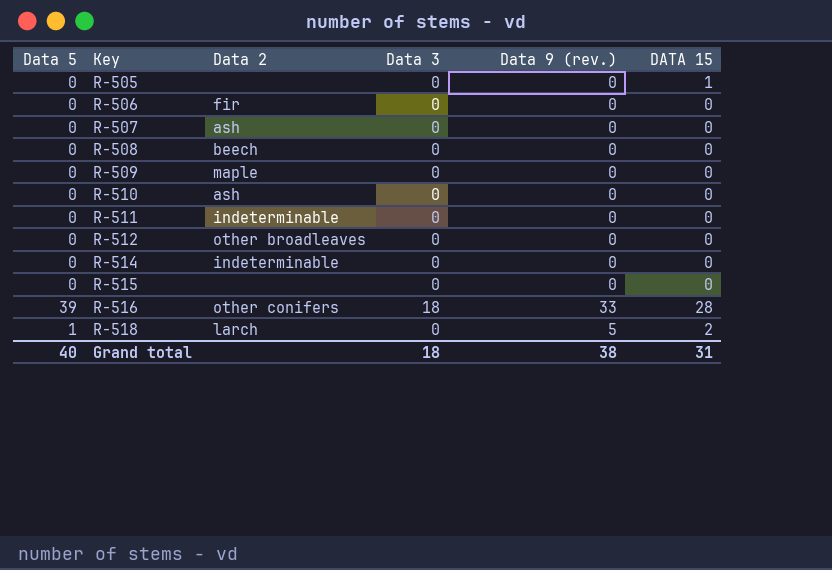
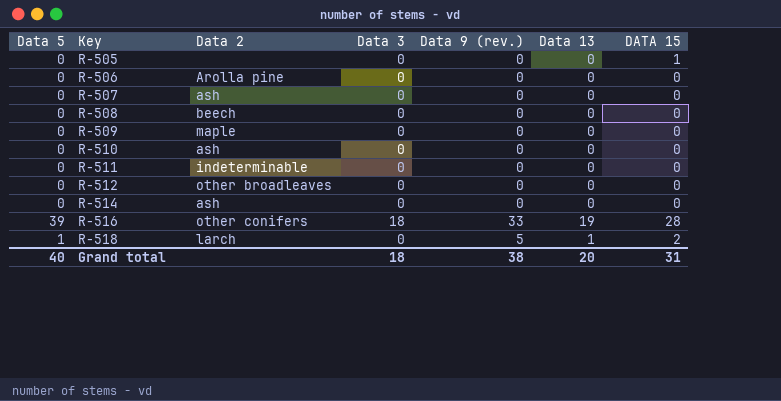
column Data 13 | position: none -> 6
row R-515: 0 | none | 0 | 0 | 0 -> none
R-506 | Data 2: fir -> Arolla pine
R-514 | Data 2: indeterminable -> ash

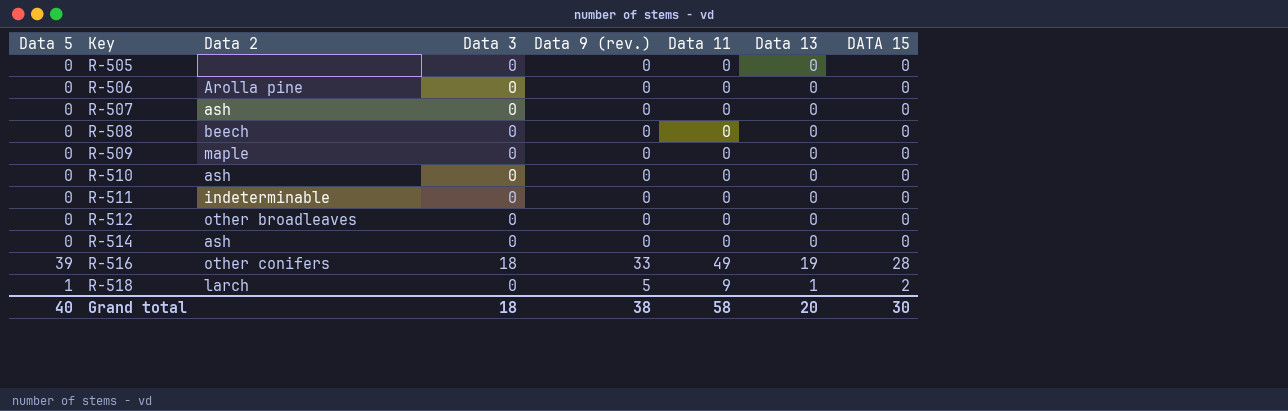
column Data 11 | position: none -> 6
R-505 | DATA 15: 1 -> 0
Grand total | DATA 15: 31 -> 30

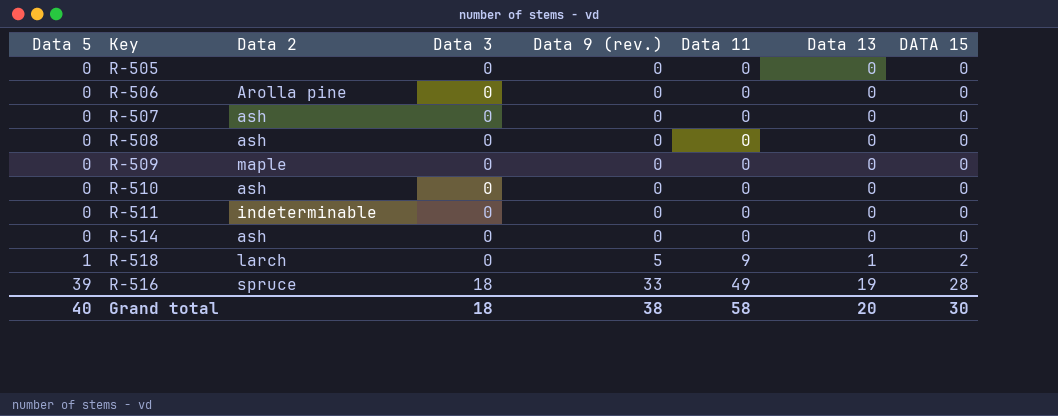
row order: Key ascending -> Data 5 ascending
row R-512: 0 | other broadleaves | 0 | 0 | 0 | 0 | 0 -> none
R-508 | Data 2: beech -> ash
R-516 | Data 2: other conifers -> spruce

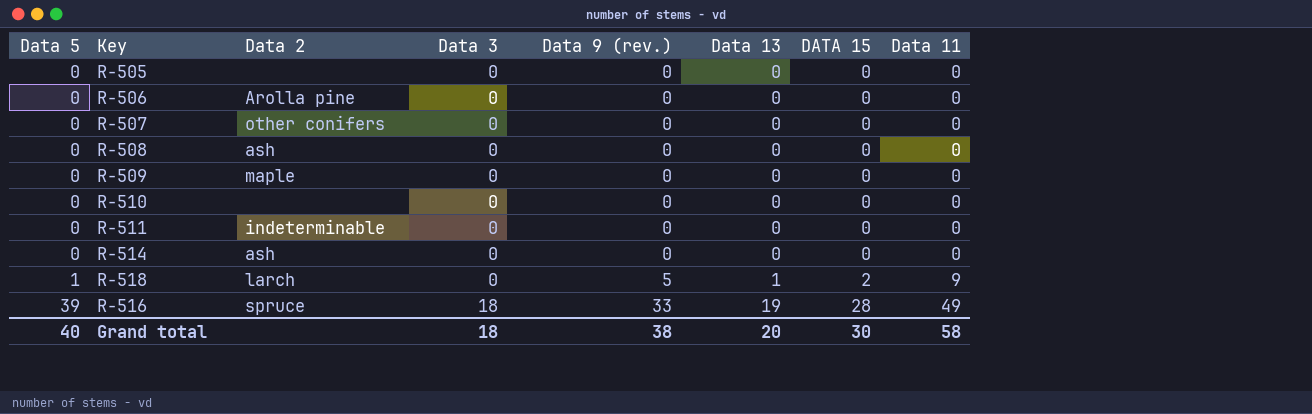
column Data 11 | position: 6 -> 8
R-507 | Data 2: ash -> other conifers
R-510 | Data 2: ash -> none

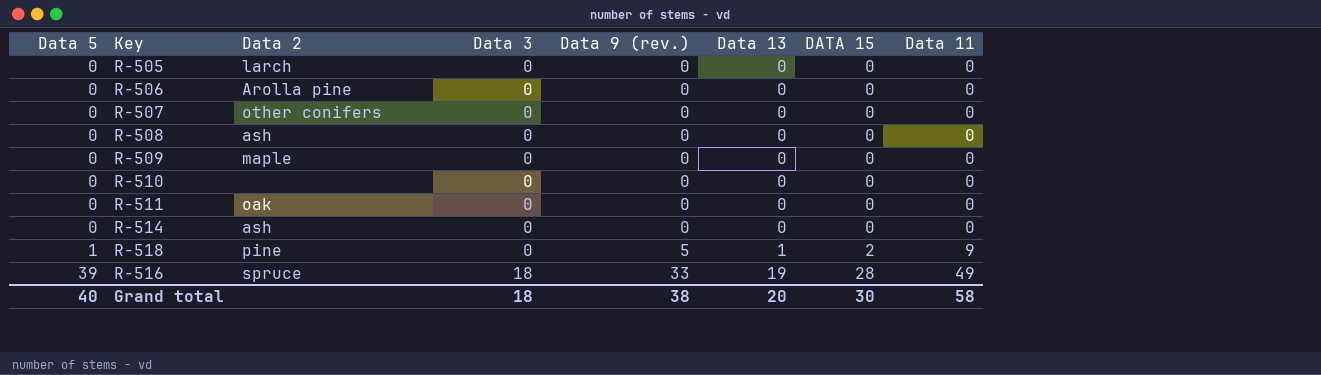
R-505 | Data 2: none -> larch
R-511 | Data 2: indeterminable -> oak
R-518 | Data 2: larch -> pine

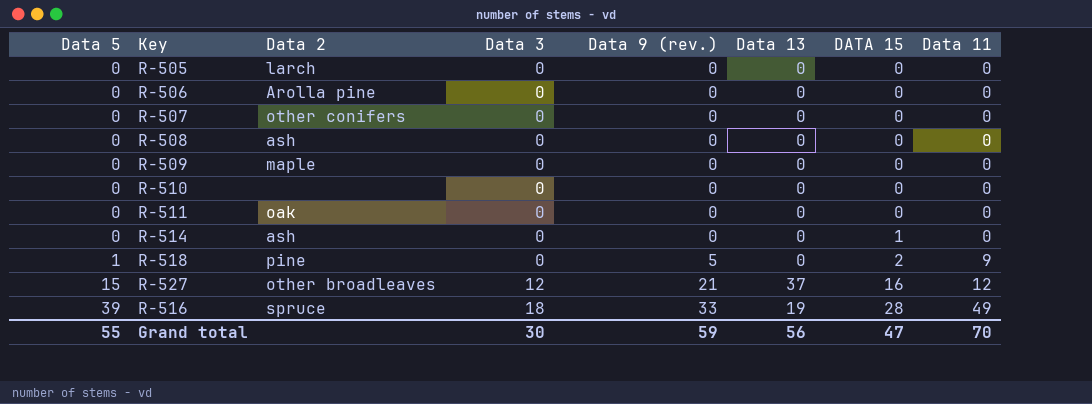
R-514 | DATA 15: 0 -> 1
R-518 | Data 13: 1 -> 0
row R-527: none -> 15 | other broadleaves | 12 | 21 | 37 | 16 | 12
Grand total | Data 5: 40 -> 55
Grand total | Data 3: 18 -> 30
Grand total | Data 9 (rev.): 38 -> 59
Grand total | Data 13: 20 -> 56
Grand total | DATA 15: 30 -> 47
Grand total | Data 11: 58 -> 70

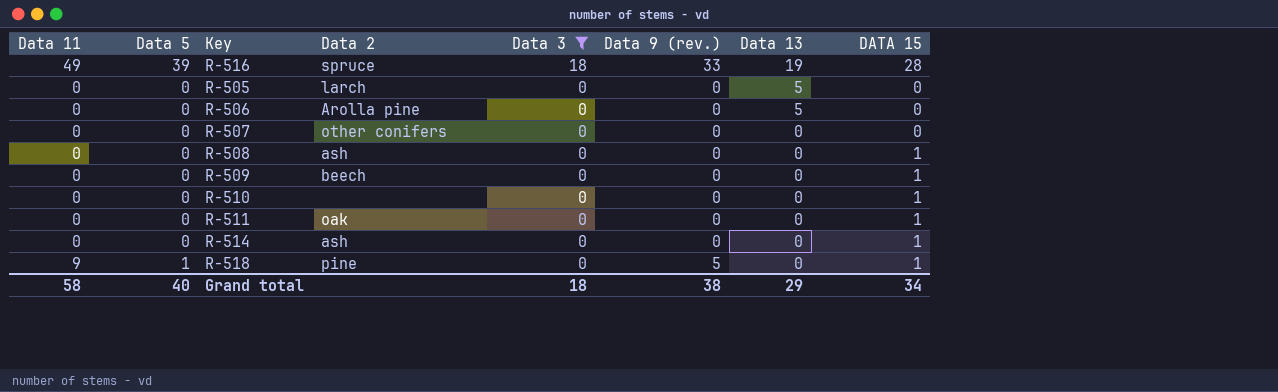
filter: none -> Data 3 != 12
row order: Data 5 ascending -> Data 3 descending
column Data 11 | position: 8 -> 1
R-505 | Data 13: 0 -> 5
R-506 | Data 13: 0 -> 5
R-508 | DATA 15: 0 -> 1
R-509 | Data 2: maple -> beech
R-509 | DATA 15: 0 -> 1
R-510 | DATA 15: 0 -> 1
R-511 | DATA 15: 0 -> 1
R-518 | DATA 15: 2 -> 1
Grand total | Data 11: 70 -> 58
Grand total | Data 5: 55 -> 40
Grand total | Data 3: 30 -> 18
Grand total | Data 9 (rev.): 59 -> 38
Grand total | Data 13: 56 -> 29
Grand total | DATA 15: 47 -> 34

